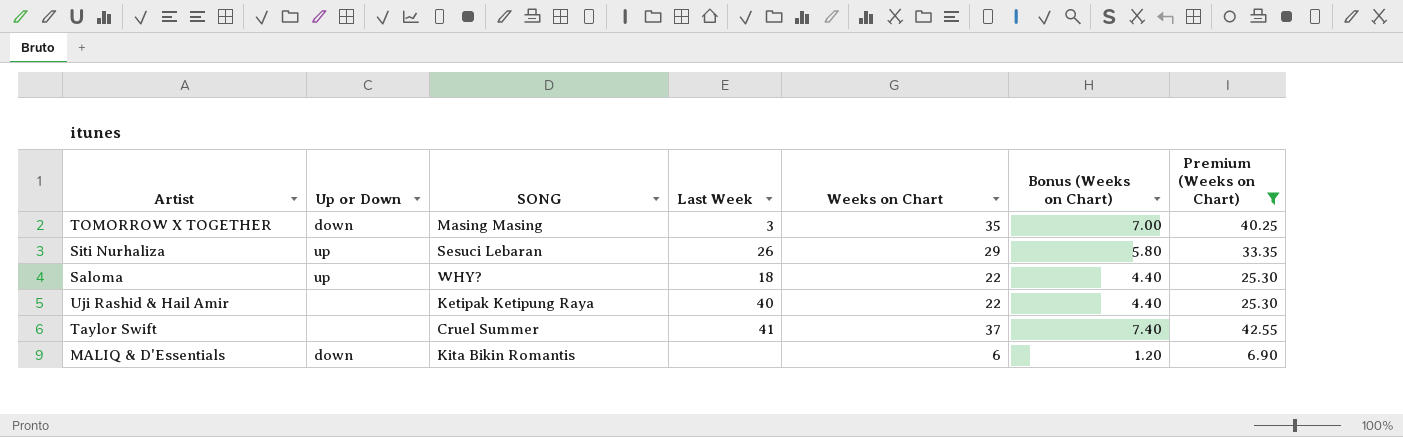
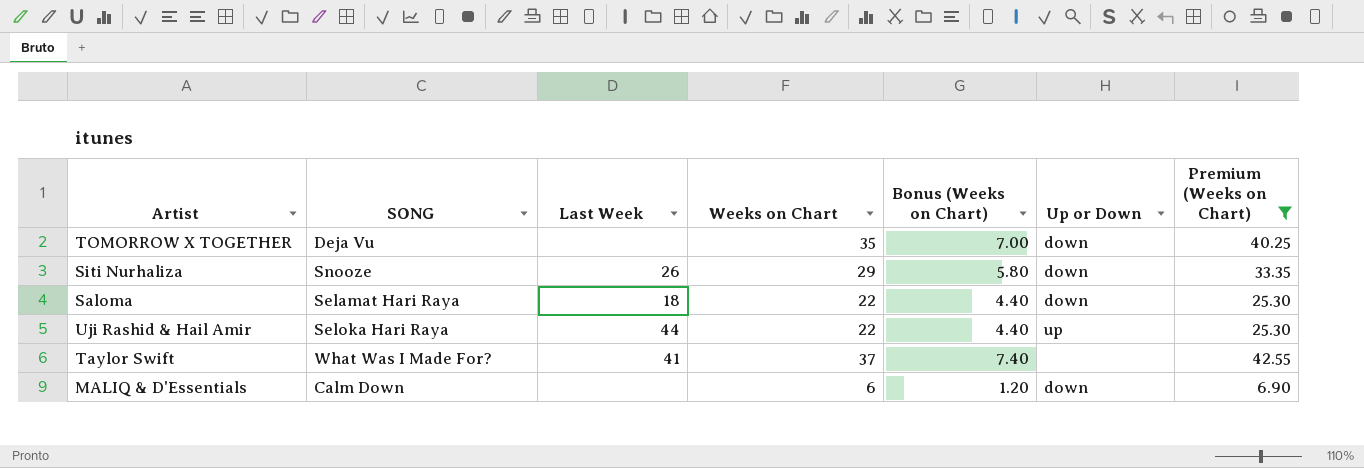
column Up or Down | position: 2 -> 6
TOMORROW X TOGETHER | SONG: Masing Masing -> Deja Vu
TOMORROW X TOGETHER | Last Week: 3 -> none
Siti Nurhaliza | SONG: Sesuci Lebaran -> Snooze
Siti Nurhaliza | Up or Down: up -> down
Saloma | SONG: WHY? -> Selamat Hari Raya
Saloma | Up or Down: up -> down
Uji Rashid & Hail Amir | SONG: Ketipak Ketipung Raya -> Seloka Hari Raya
Uji Rashid & Hail Amir | Last Week: 40 -> 44
Uji Rashid & Hail Amir | Up or Down: none -> up
Taylor Swift | SONG: Cruel Summer -> What Was I Made For?
MALIQ & D'Essentials | SONG: Kita Bikin Romantis -> Calm Down

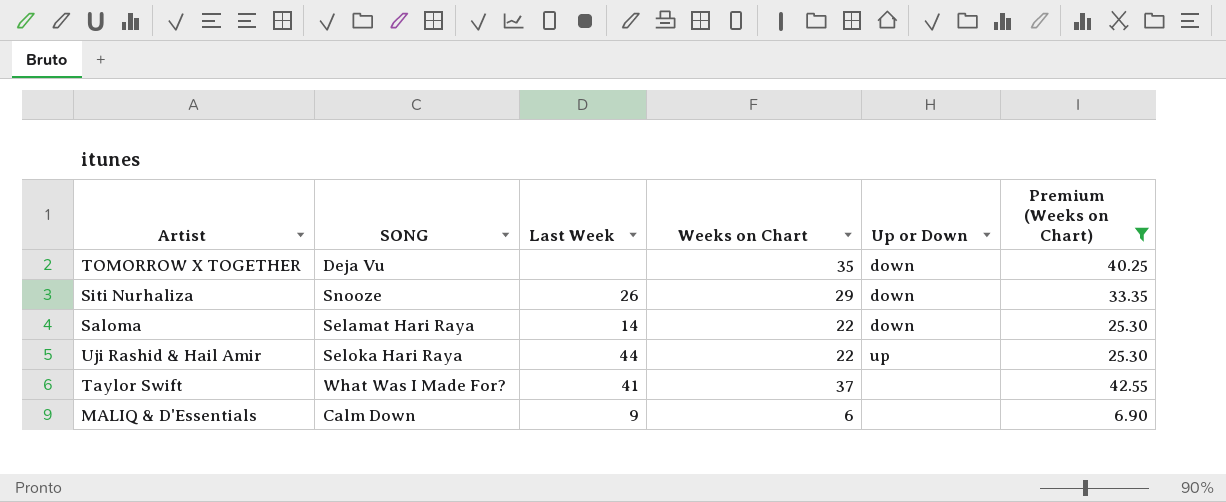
column Bonus (Weeks on Chart) | formula: [Weeks on Chart] * 0.2 -> none
Saloma | Last Week: 18 -> 14
MALIQ & D'Essentials | Last Week: none -> 9
MALIQ & D'Essentials | Up or Down: down -> none

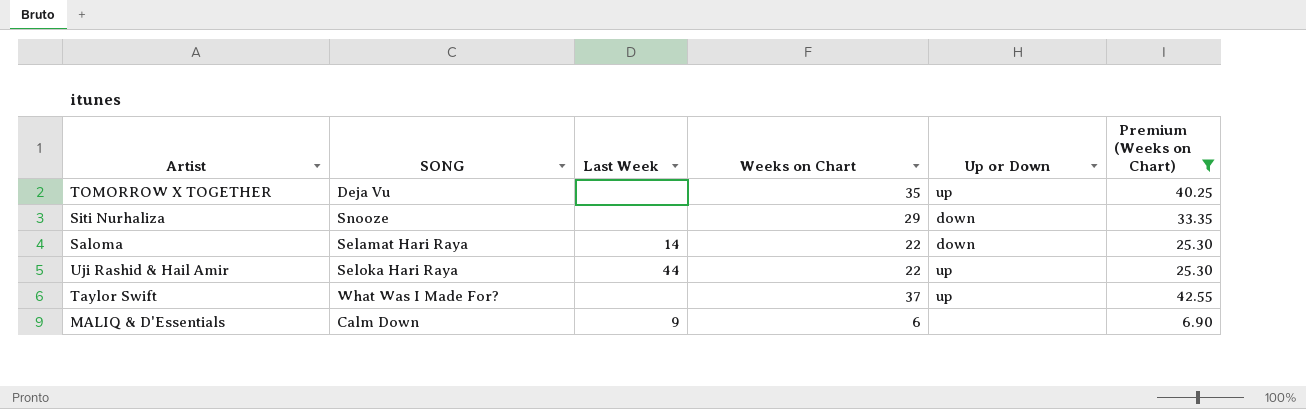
TOMORROW X TOGETHER | Up or Down: down -> up
Siti Nurhaliza | Last Week: 26 -> none
Taylor Swift | Last Week: 41 -> none
Taylor Swift | Up or Down: none -> up

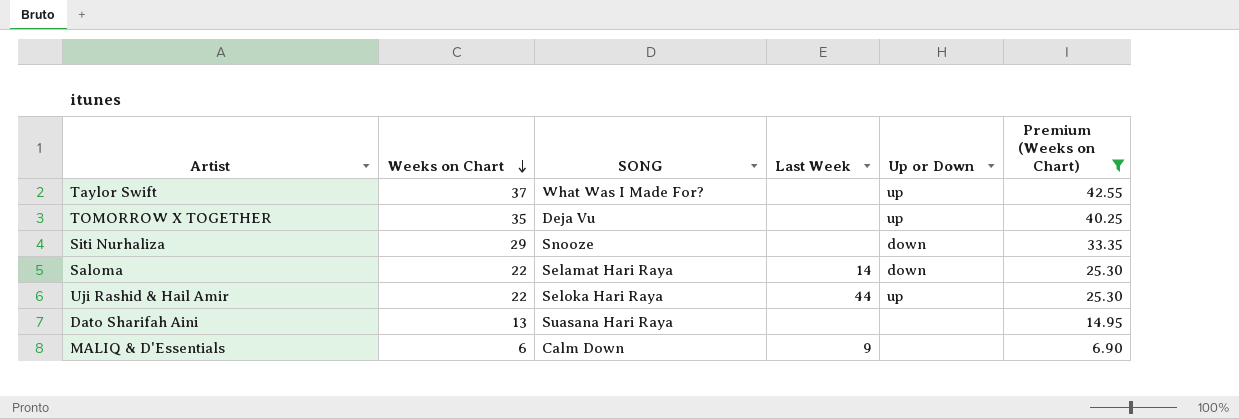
row order: none -> Weeks on Chart descending
column Weeks on Chart | position: 4 -> 2
row Dato Sharifah Aini: none -> 13 | Suasana Hari Raya | none | none | 14.95

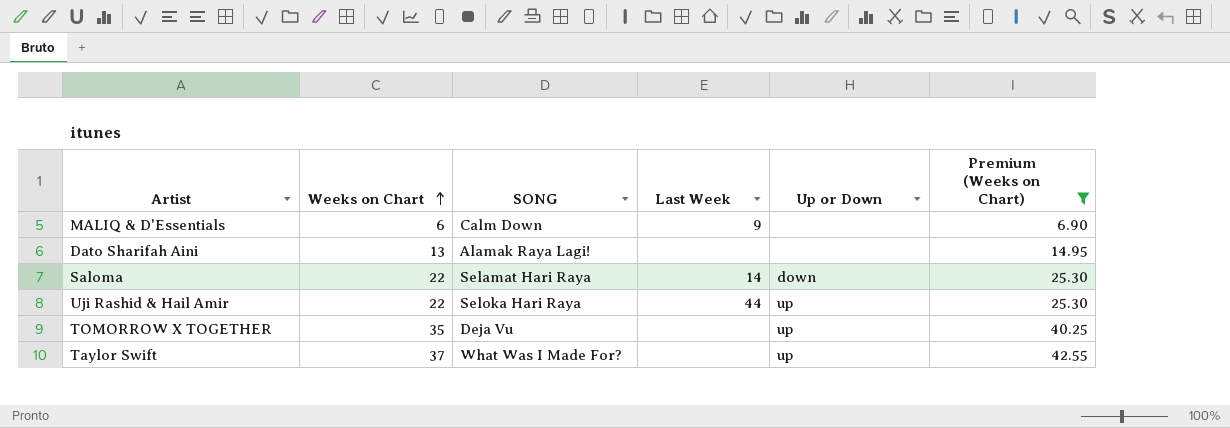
row order: Weeks on Chart descending -> Weeks on Chart ascending
row Siti Nurhaliza: 29 | Snooze | none | down | 33.35 -> none
Dato Sharifah Aini | SONG: Suasana Hari Raya -> Alamak Raya Lagi!

